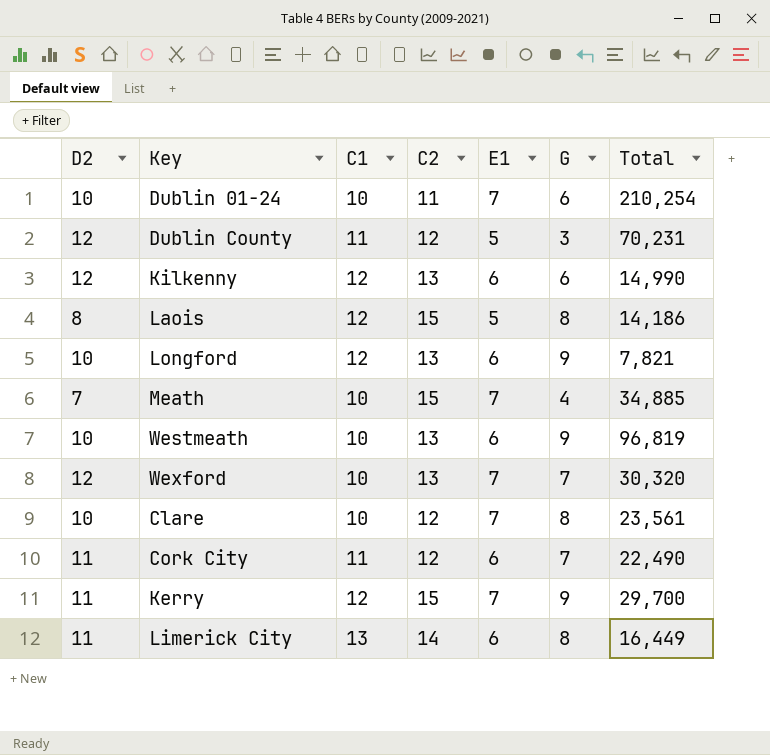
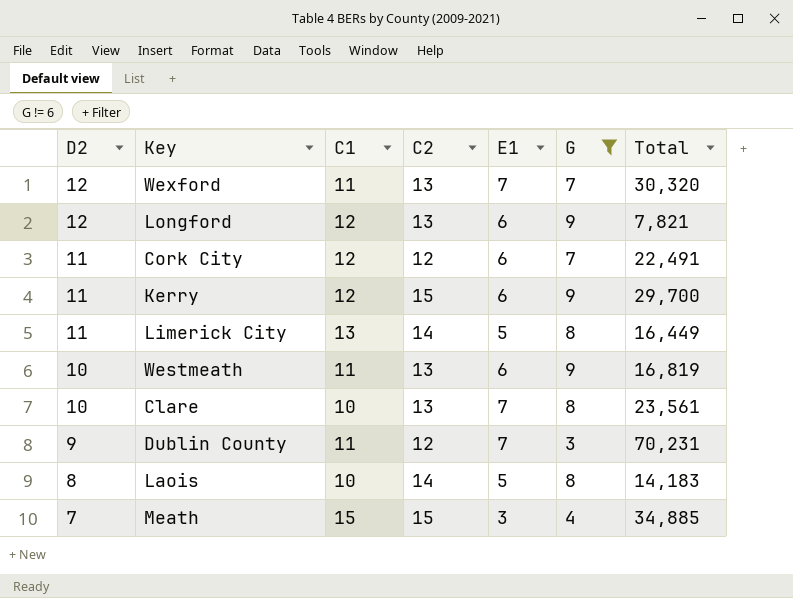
filter: none -> G != 6
row order: none -> D2 descending
Wexford | C1: 10 -> 11
Longford | D2: 10 -> 12
Cork City | C1: 11 -> 12
Cork City | Total: 22,490 -> 22,491
Kerry | E1: 7 -> 6
Limerick City | E1: 6 -> 5
Westmeath | C1: 10 -> 11
Westmeath | Total: 96,819 -> 16,819
Clare | C2: 12 -> 13
Dublin County | D2: 12 -> 9
Dublin County | E1: 5 -> 7
Laois | C1: 12 -> 10
Laois | C2: 15 -> 14
Laois | Total: 14,186 -> 14,183
Meath | C1: 10 -> 15
Meath | E1: 7 -> 3

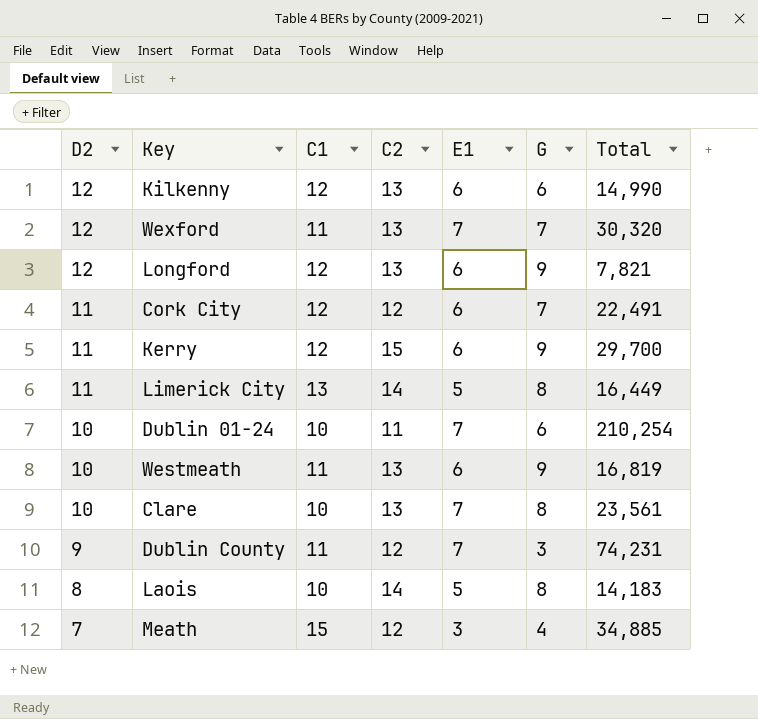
filter: G != 6 -> none
Dublin County | Total: 70,231 -> 74,231
Meath | C2: 15 -> 12

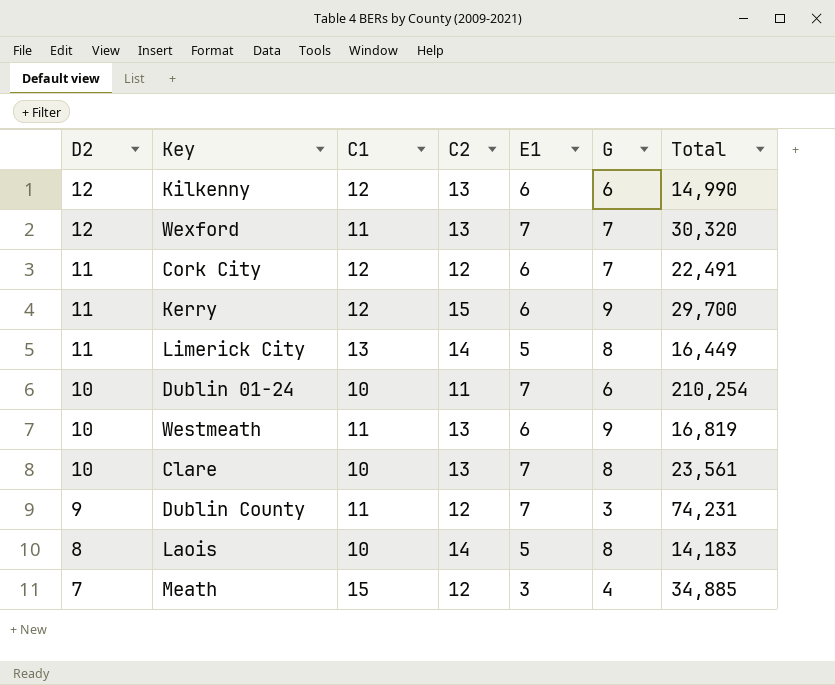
row Longford: 12 | 12 | 13 | 6 | 9 | 7,821 -> none

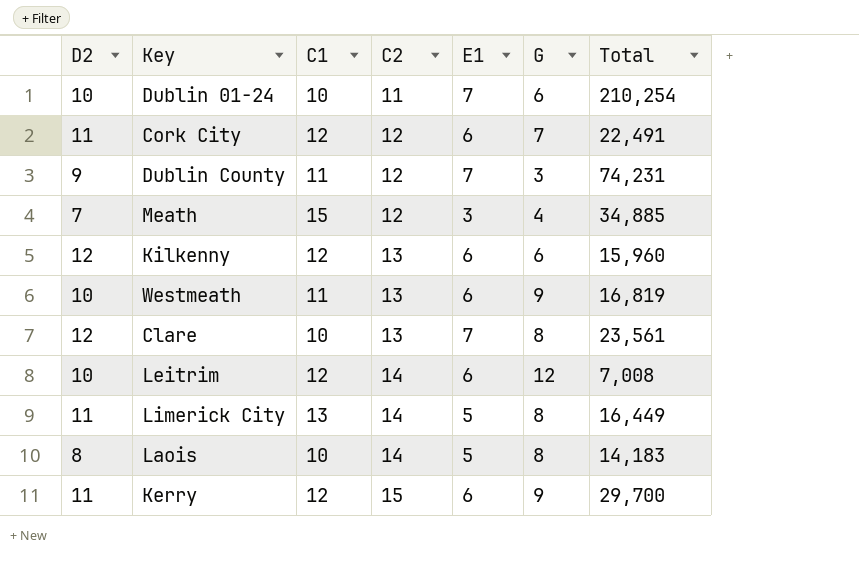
row order: D2 descending -> C2 ascending
row Wexford: 12 | 11 | 13 | 7 | 7 | 30,320 -> none
Kilkenny | Total: 14,990 -> 15,960
Clare | D2: 10 -> 12
row Leitrim: none -> 10 | 12 | 14 | 6 | 12 | 7,008

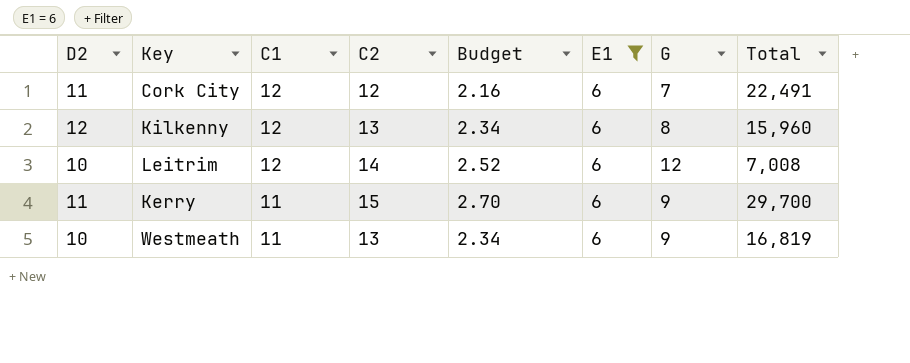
filter: none -> E1 = 6
row order: C2 ascending -> C1 descending
column Budget | formula: none -> [C2] * 0.18
Kilkenny | G: 6 -> 8
Kerry | C1: 12 -> 11

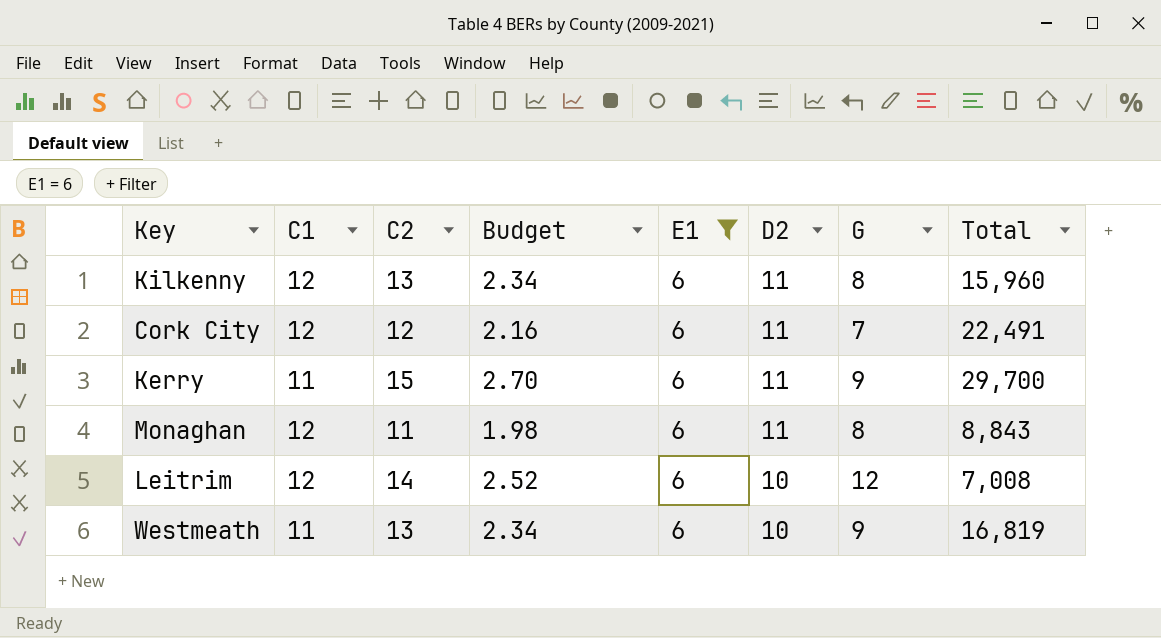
row order: C1 descending -> D2 descending
column D2 | position: 1 -> 6
Kilkenny | D2: 12 -> 11
row Monaghan: none -> 12 | 11 | 1.98 | 6 | 11 | 8 | 8,843

